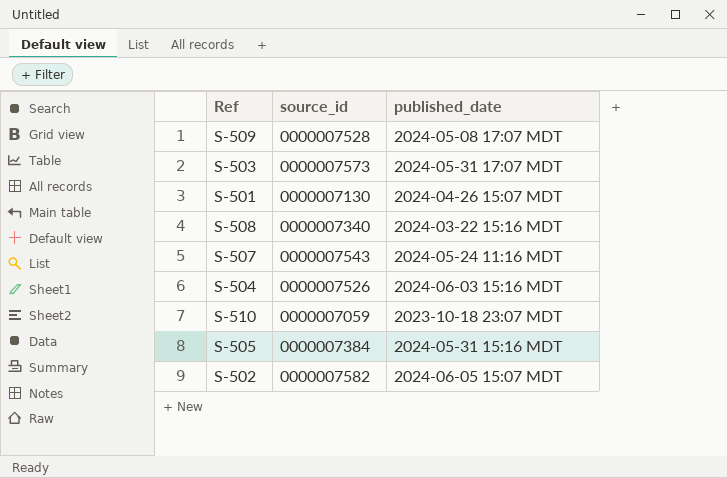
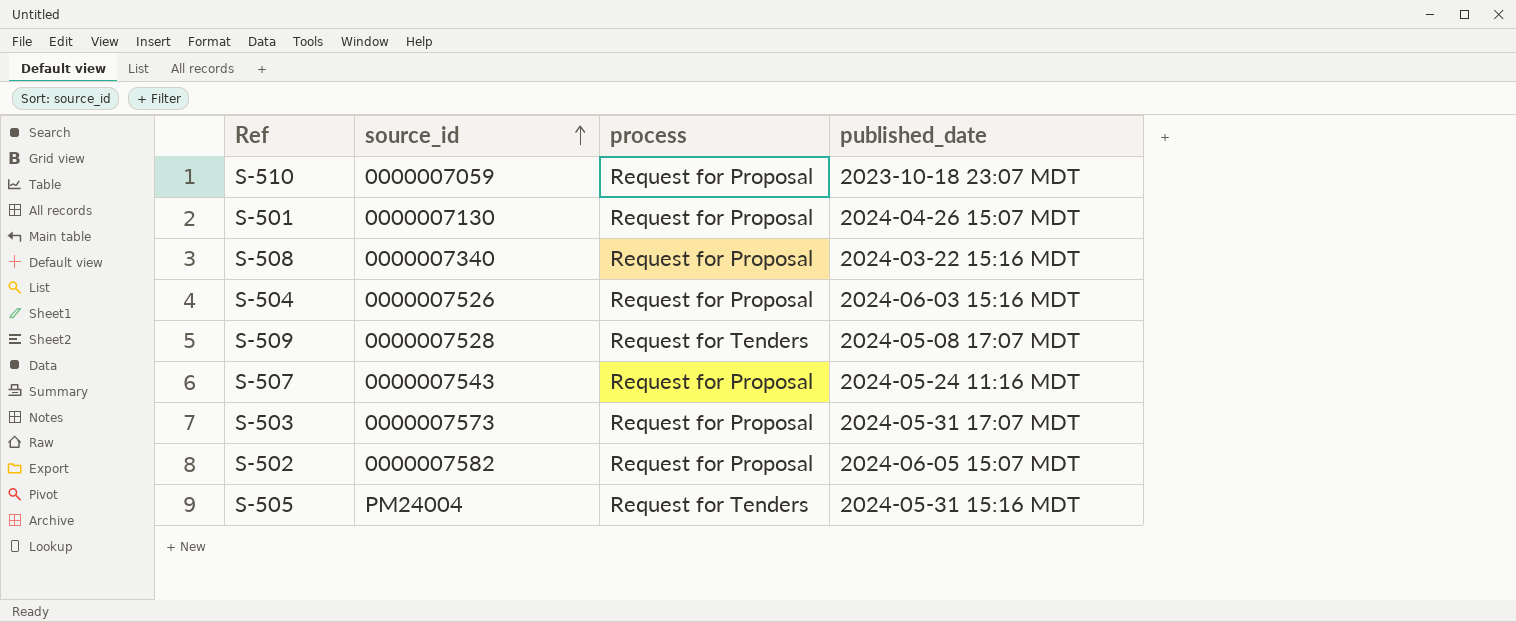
row order: none -> source_id ascending
column process | position: none -> 3
S-505 | source_id: 0000007384 -> PM24004

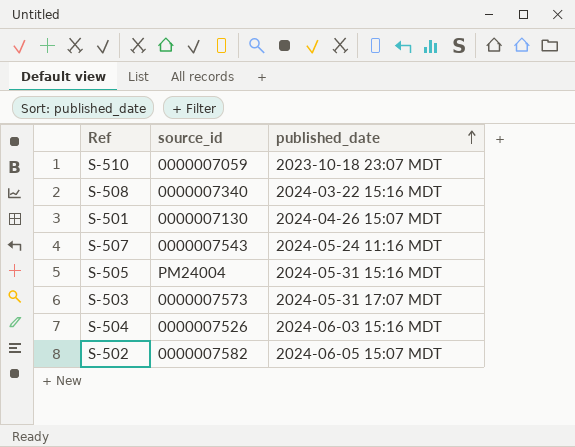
row order: source_id ascending -> published_date ascending
column process | position: 3 -> none
row S-509: 0000007528 | Request for Tenders | 2024-05-08 17:07 MDT -> none

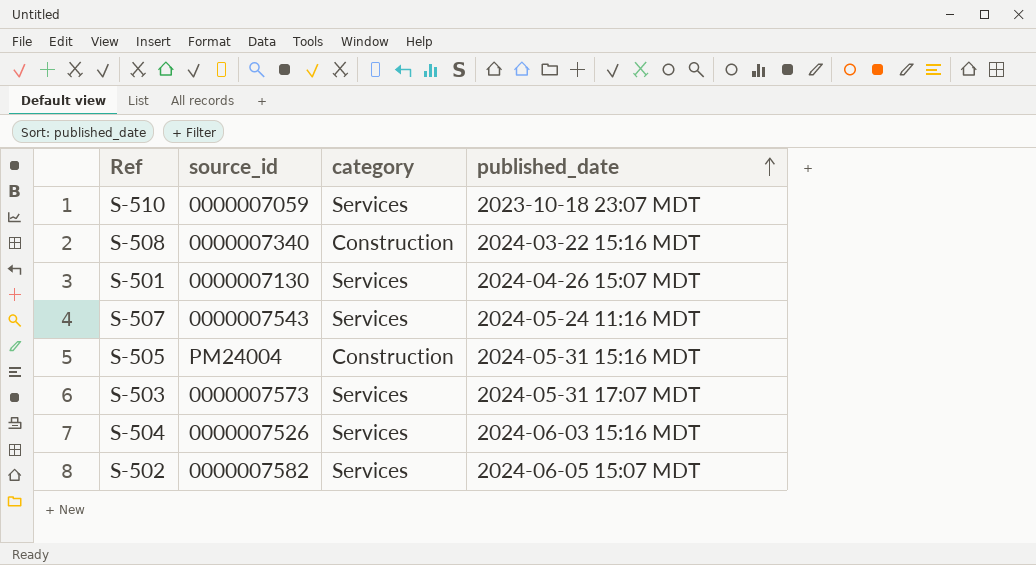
column category | position: none -> 3

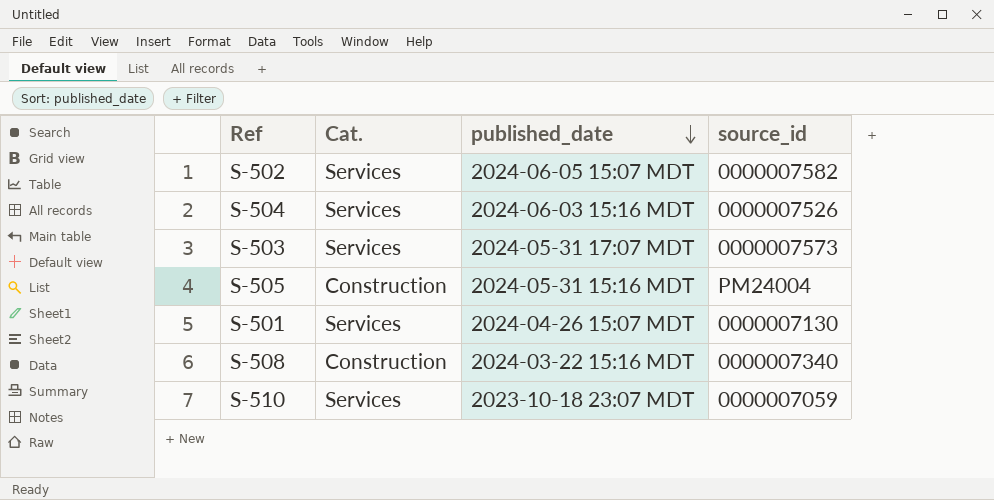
row order: published_date ascending -> published_date descending
column name: category -> Cat.
column source_id | position: 2 -> 4
row S-507: 0000007543 | Services | 2024-05-24 11:16 MDT -> none

